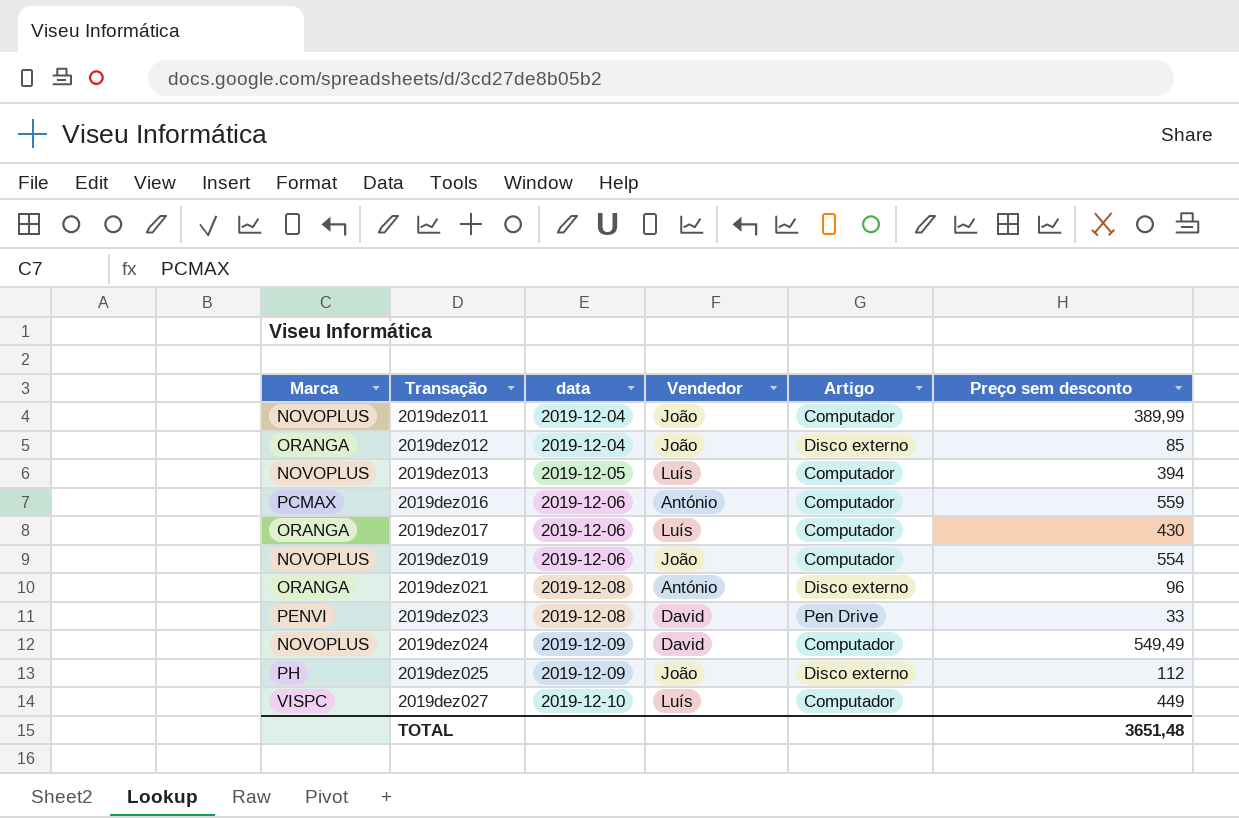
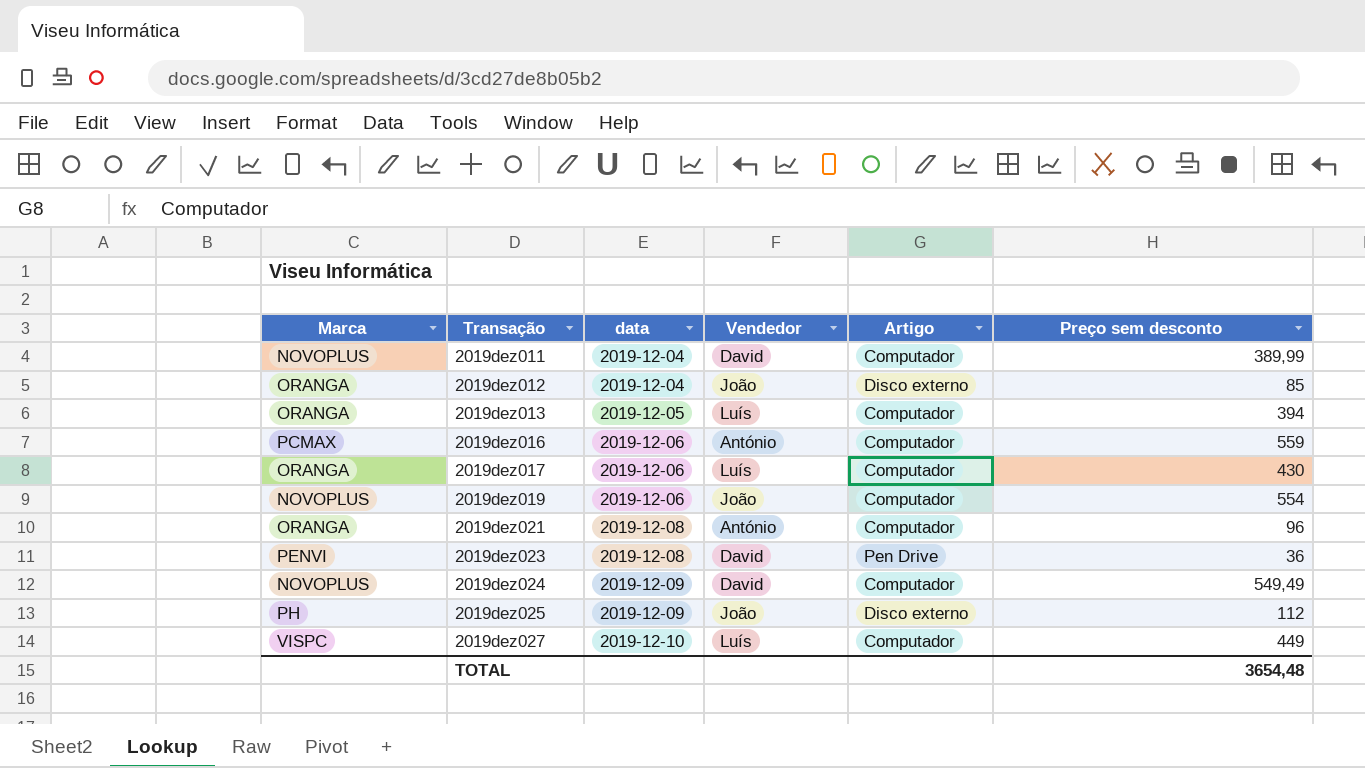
2019dez011 | Vendedor: João -> David
2019dez013 | Marca: NOVOPLUS -> ORANGA
2019dez021 | Artigo: Disco externo -> Computador
2019dez023 | Preço sem desconto: 33 -> 36
TOTAL | Preço sem desconto: 3651,48 -> 3654,48

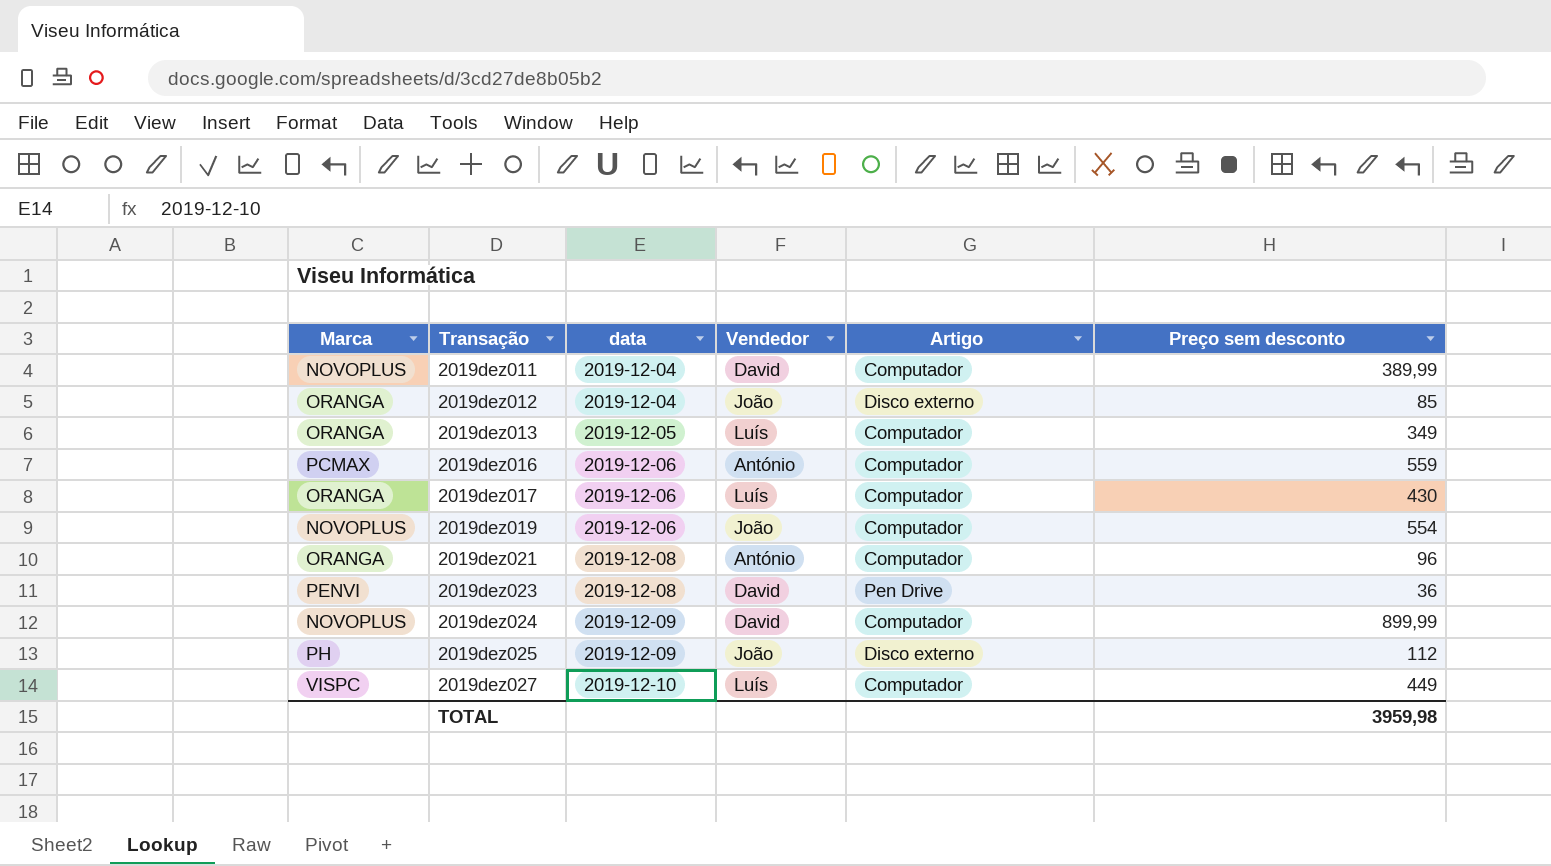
2019dez013 | Preço sem desconto: 394 -> 349
2019dez024 | Preço sem desconto: 549,49 -> 899,99
TOTAL | Preço sem desconto: 3654,48 -> 3959,98

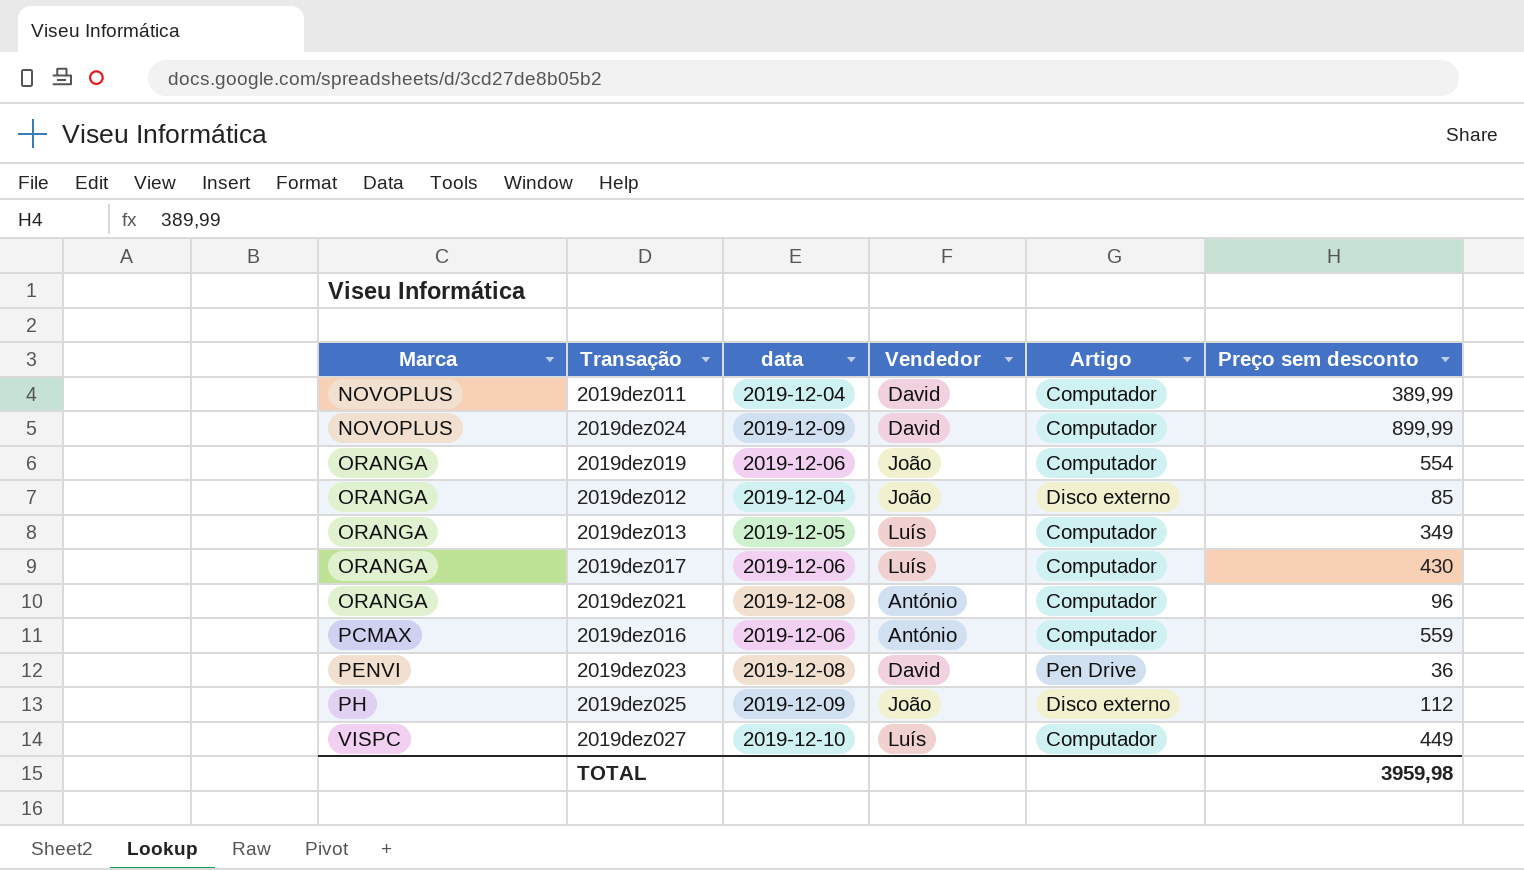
row order: Transação ascending -> Marca ascending
2019dez019 | Marca: NOVOPLUS -> ORANGA

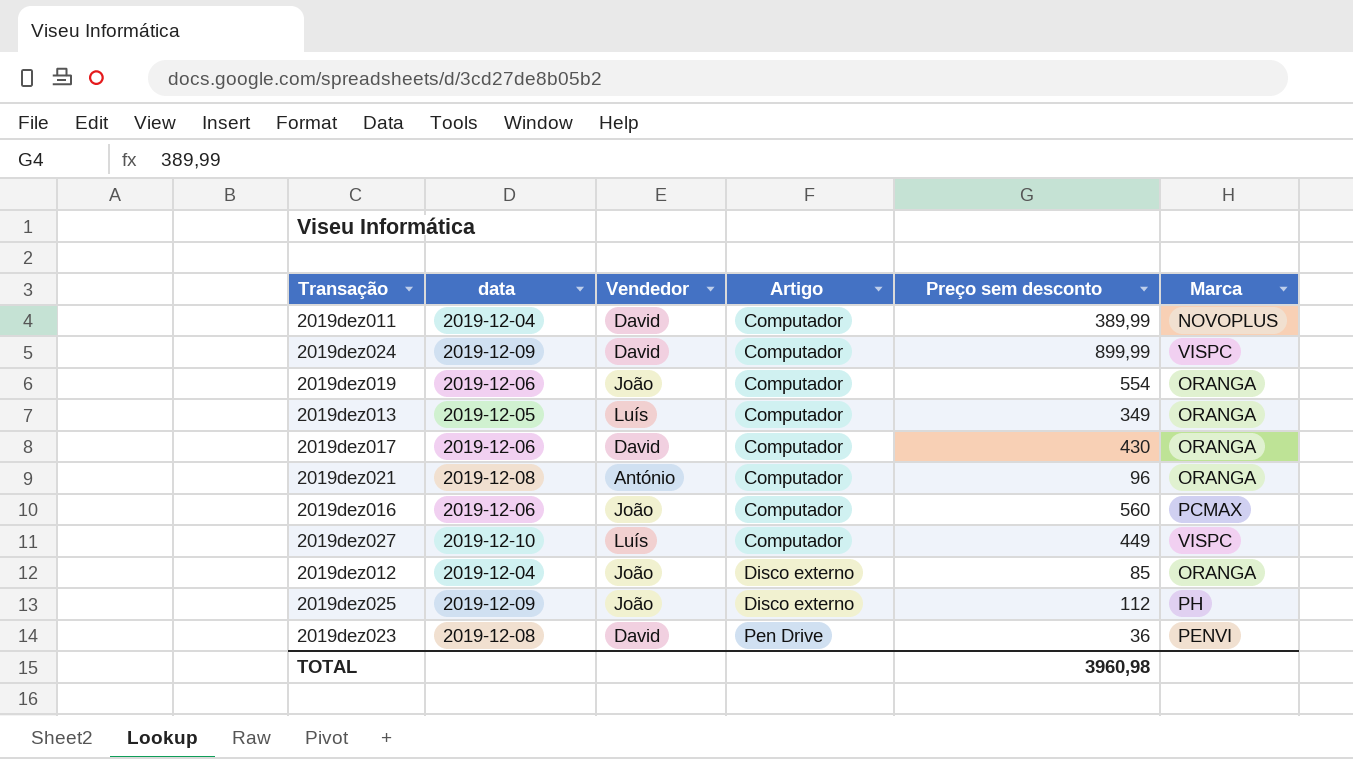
row order: Marca ascending -> Artigo ascending
column Marca | position: 1 -> 6
2019dez024 | Marca: NOVOPLUS -> VISPC
2019dez017 | Vendedor: Luís -> David
2019dez016 | Vendedor: António -> João
2019dez016 | Preço sem desconto: 559 -> 560
TOTAL | Preço sem desconto: 3959,98 -> 3960,98

